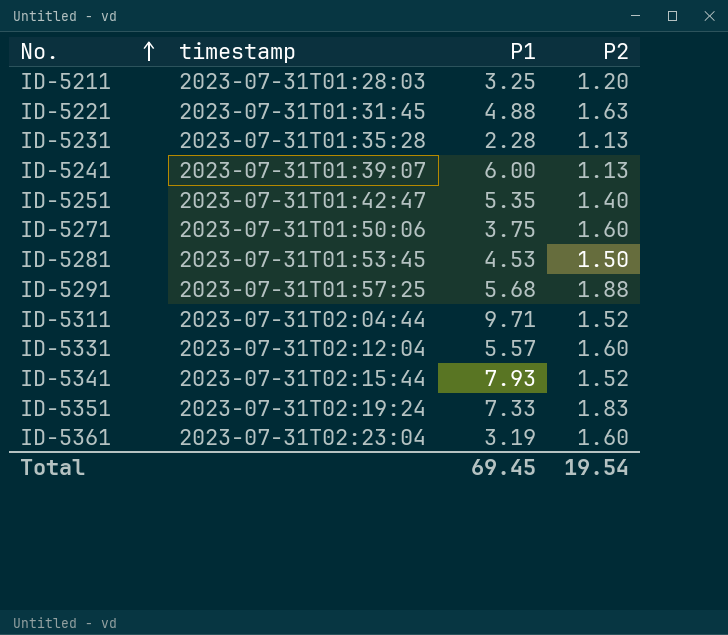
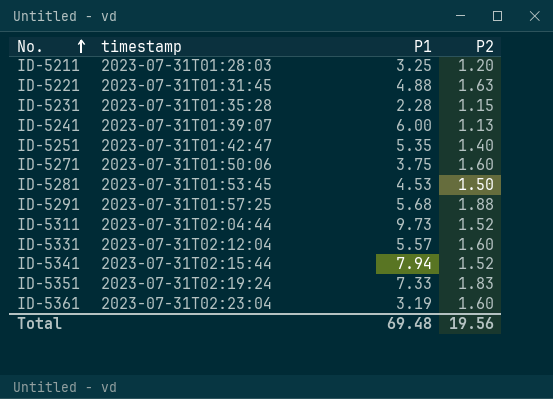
ID-5231 | P2: 1.13 -> 1.15
ID-5311 | P1: 9.71 -> 9.73
ID-5341 | P1: 7.93 -> 7.94
Total | P1: 69.45 -> 69.48
Total | P2: 19.54 -> 19.56

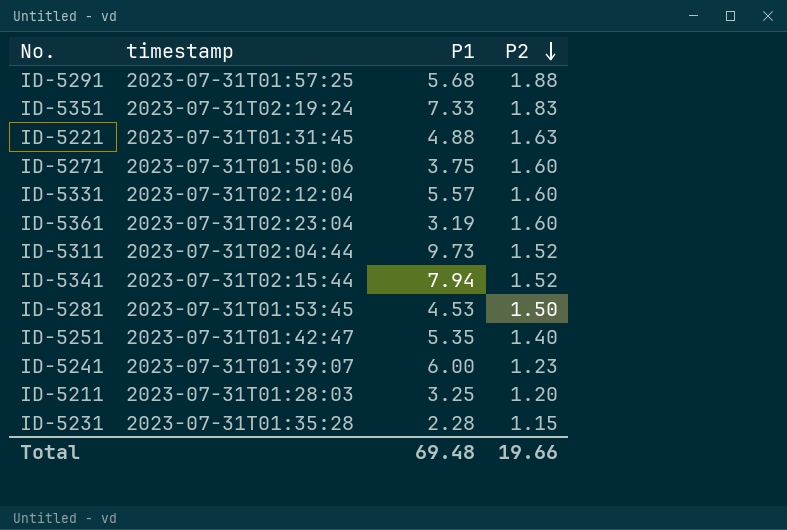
row order: No. ascending -> P2 descending
ID-5241 | P2: 1.13 -> 1.23
Total | P2: 19.56 -> 19.66

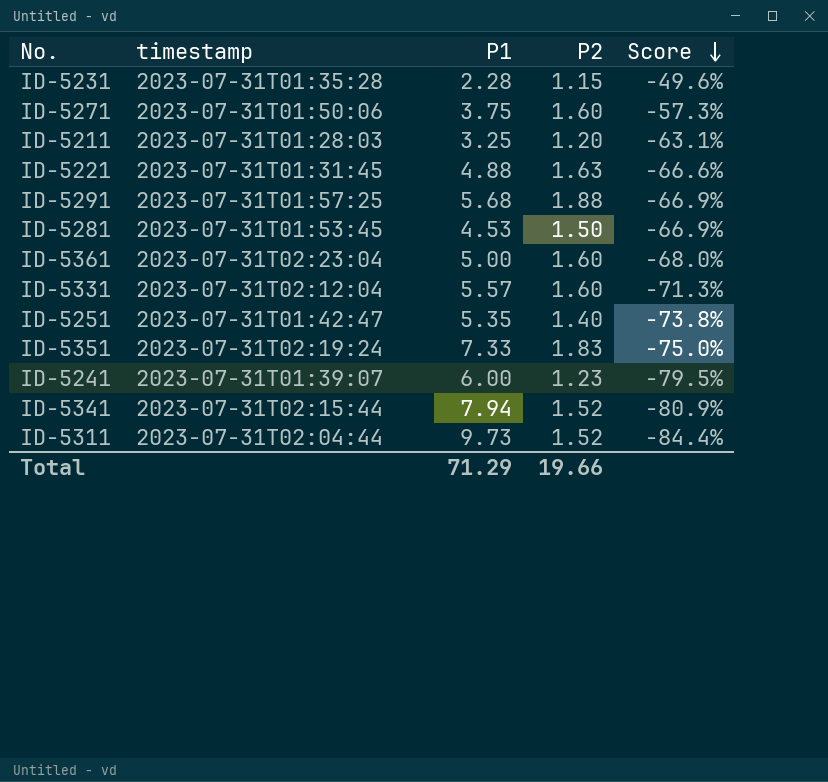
row order: P2 descending -> Score descending
column Score | formula: none -> ([P2] - [P1]) / [P1]
ID-5361 | P1: 3.19 -> 5.00
Total | P1: 69.48 -> 71.29

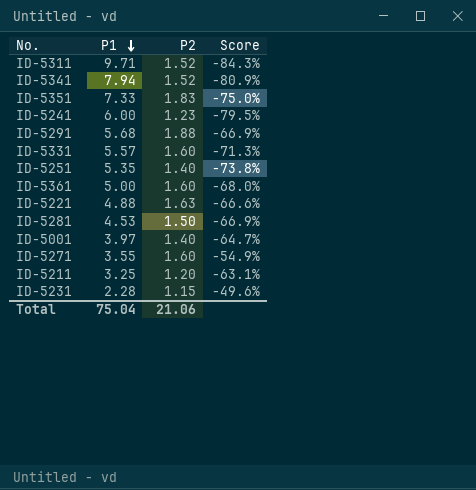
row order: Score descending -> P1 descending
column timestamp | position: 2 -> none
ID-5311 | P1: 9.73 -> 9.71
ID-5311 | Score: -84.4% -> -84.3%
row ID-5001: none -> 3.97 | 1.40 | -64.7%
ID-5271 | P1: 3.75 -> 3.55
ID-5271 | Score: -57.3% -> -54.9%
Total | P1: 71.29 -> 75.04
Total | P2: 19.66 -> 21.06

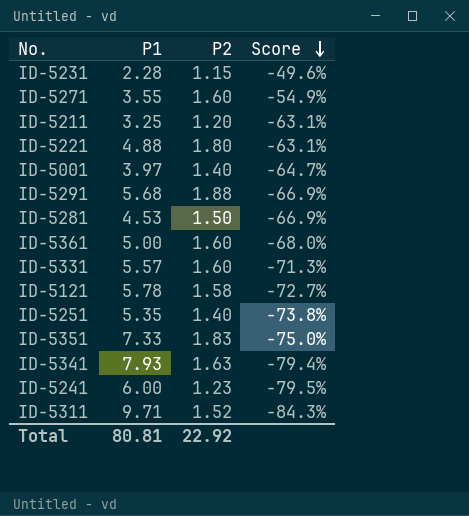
row order: P1 descending -> Score descending
ID-5221 | P2: 1.63 -> 1.80
ID-5221 | Score: -66.6% -> -63.1%
row ID-5121: none -> 5.78 | 1.58 | -72.7%
ID-5341 | P1: 7.94 -> 7.93
ID-5341 | P2: 1.52 -> 1.63
ID-5341 | Score: -80.9% -> -79.4%
Total | P1: 75.04 -> 80.81
Total | P2: 21.06 -> 22.92

